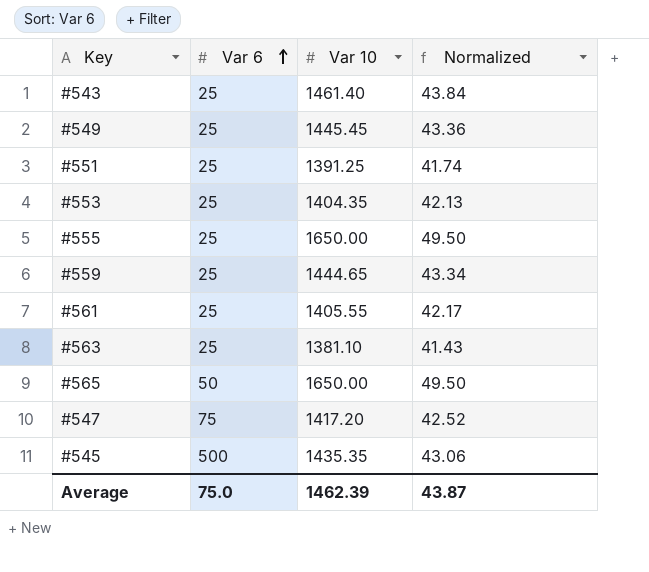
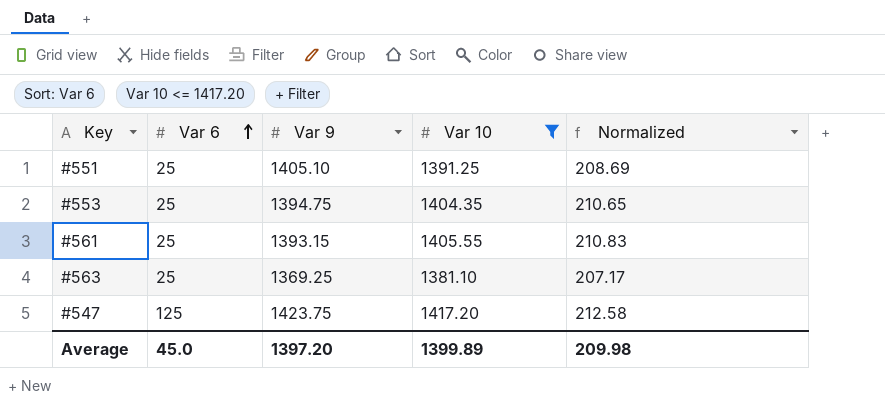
filter: none -> Var 10 <= 1417.20
column Var 9 | position: none -> 3
column Normalized | formula: [Var 10] * 0.03 -> [Var 10] * 0.15
#547 | Var 6: 75 -> 125
Average | Var 6: 75.0 -> 45.0
Average | Var 10: 1462.39 -> 1399.89
Average | Normalized: 43.87 -> 209.98

